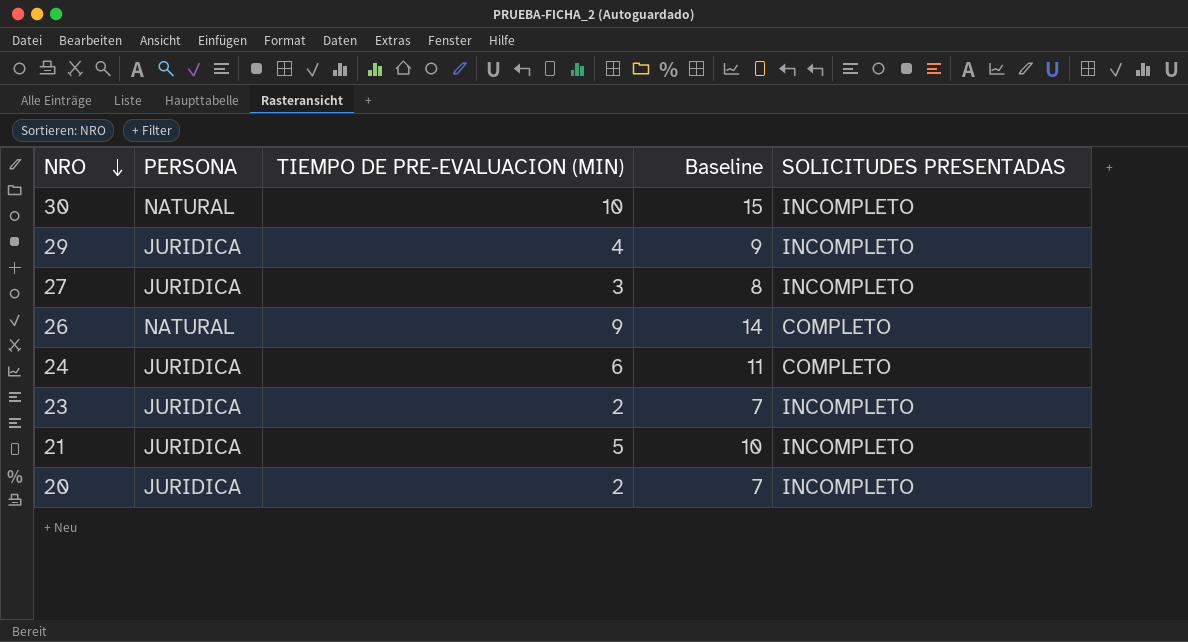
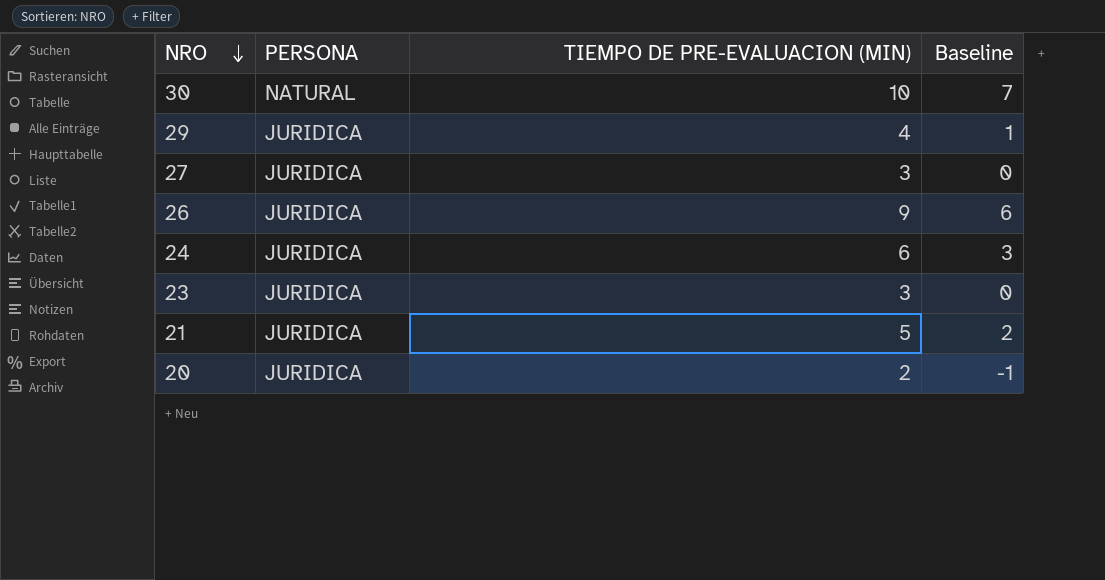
column SOLICITUDES PRESENTADAS | position: 5 -> none
column Baseline | formula: [TIEMPO DE PRE-EVALUACION (MIN)] + 5 -> [TIEMPO DE PRE-EVALUACION (MIN)] - 3
26 | PERSONA: NATURAL -> JURIDICA
23 | TIEMPO DE PRE-EVALUACION (MIN): 2 -> 3

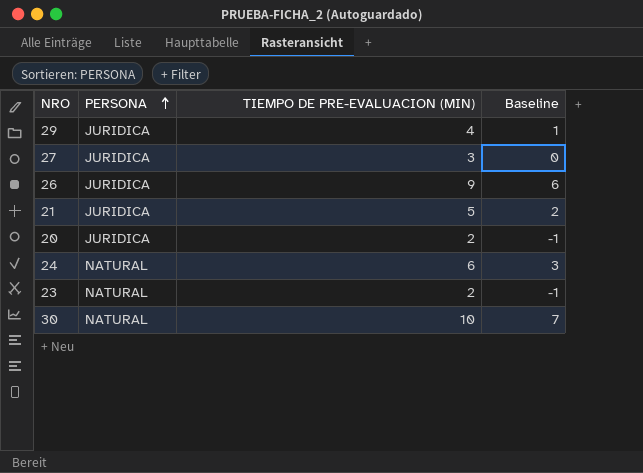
row order: NRO descending -> PERSONA ascending
24 | PERSONA: JURIDICA -> NATURAL
23 | PERSONA: JURIDICA -> NATURAL
23 | TIEMPO DE PRE-EVALUACION (MIN): 3 -> 2
23 | Baseline: 0 -> -1

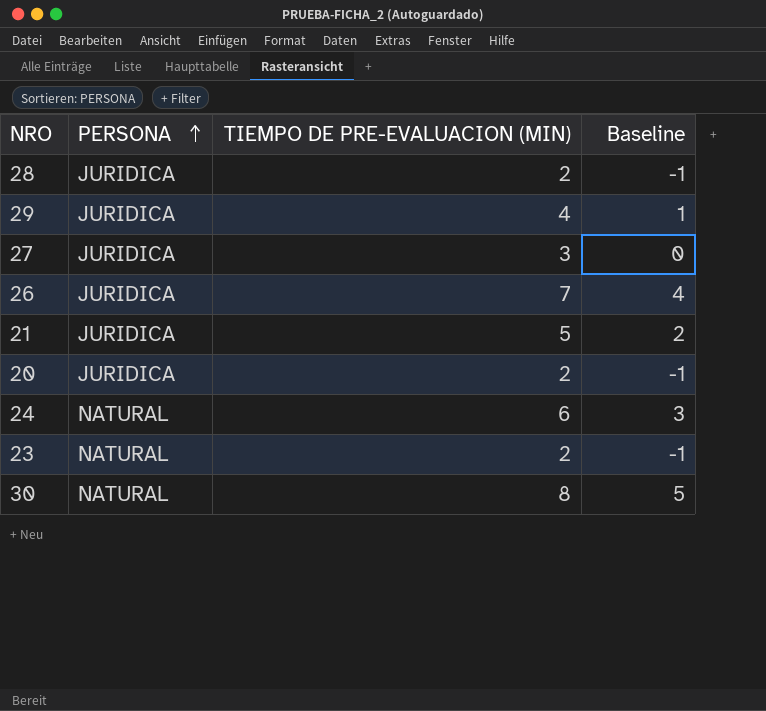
row 28: none -> JURIDICA | 2 | -1
26 | TIEMPO DE PRE-EVALUACION (MIN): 9 -> 7
26 | Baseline: 6 -> 4
30 | TIEMPO DE PRE-EVALUACION (MIN): 10 -> 8
30 | Baseline: 7 -> 5

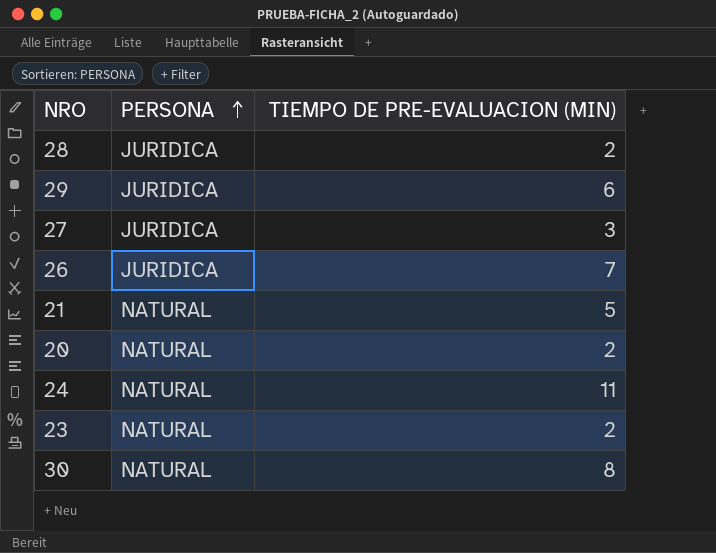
column Baseline | formula: [TIEMPO DE PRE-EVALUACION (MIN)] - 3 -> none
29 | TIEMPO DE PRE-EVALUACION (MIN): 4 -> 6
21 | PERSONA: JURIDICA -> NATURAL
20 | PERSONA: JURIDICA -> NATURAL
24 | TIEMPO DE PRE-EVALUACION (MIN): 6 -> 11

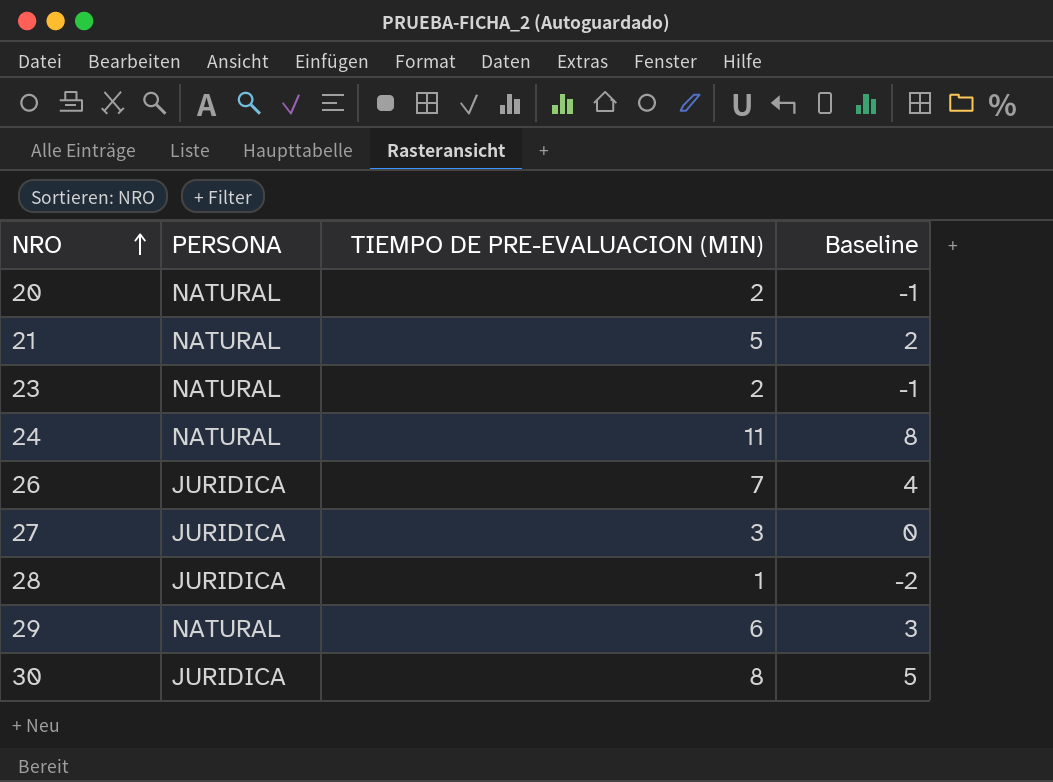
row order: PERSONA ascending -> NRO ascending
column Baseline | formula: none -> [TIEMPO DE PRE-EVALUACION (MIN)] - 3
28 | TIEMPO DE PRE-EVALUACION (MIN): 2 -> 1
29 | PERSONA: JURIDICA -> NATURAL
30 | PERSONA: NATURAL -> JURIDICA

